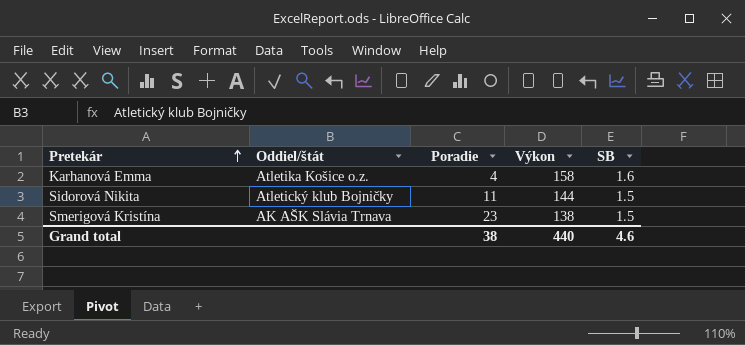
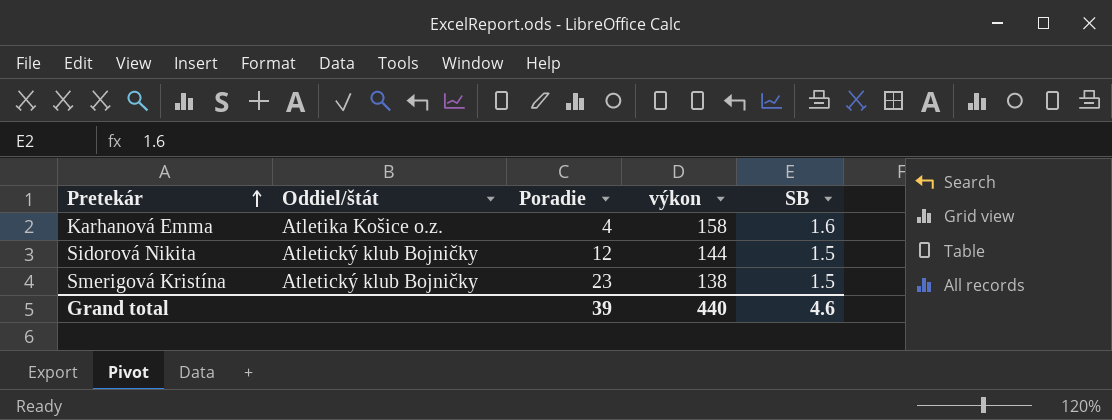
column name: Výkon -> výkon
Sidorová Nikita | Poradie: 11 -> 12
Smerigová Kristína | Oddiel/štát: AK AŠK Slávia Trnava -> Atletický klub Bojničky
Grand total | Poradie: 38 -> 39

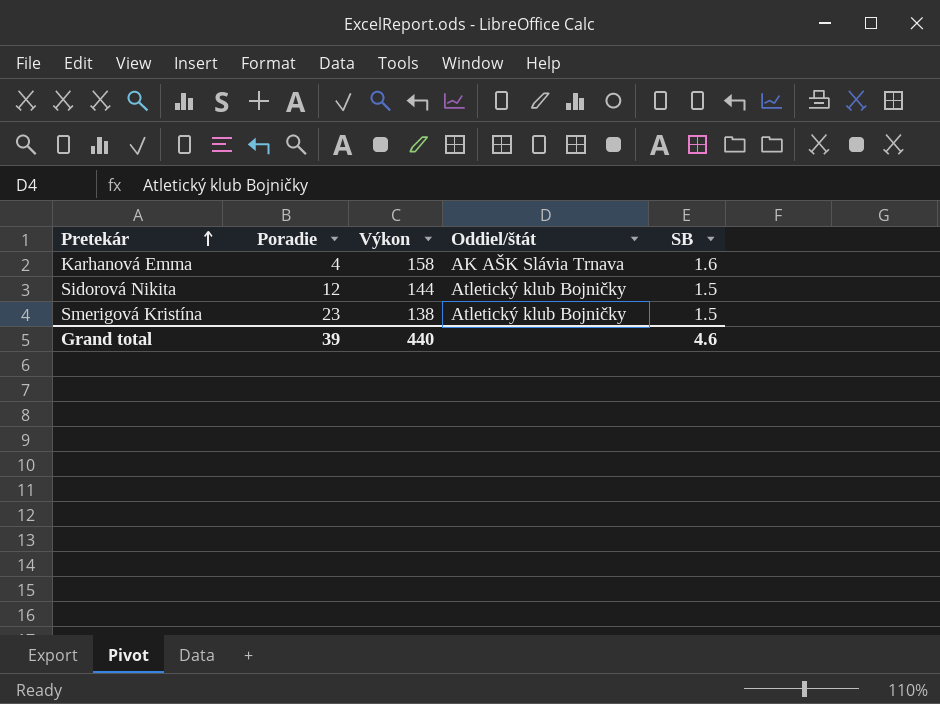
column name: výkon -> Výkon
column Oddiel/štát | position: 2 -> 4
Karhanová Emma | Oddiel/štát: Atletika Košice o.z. -> AK AŠK Slávia Trnava

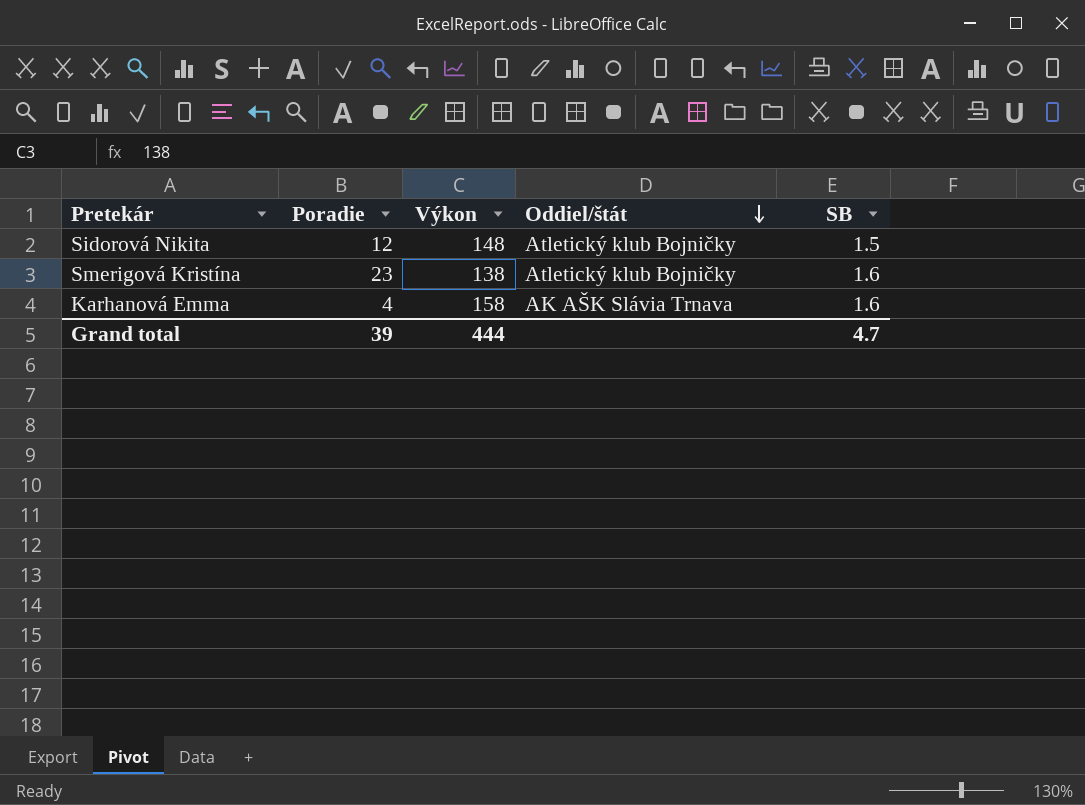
row order: Pretekár ascending -> Oddiel/štát descending
Sidorová Nikita | Výkon: 144 -> 148
Smerigová Kristína | SB: 1.5 -> 1.6
Grand total | Výkon: 440 -> 444
Grand total | SB: 4.6 -> 4.7

